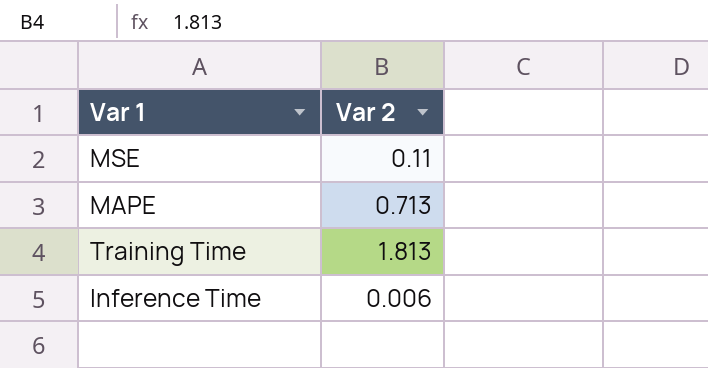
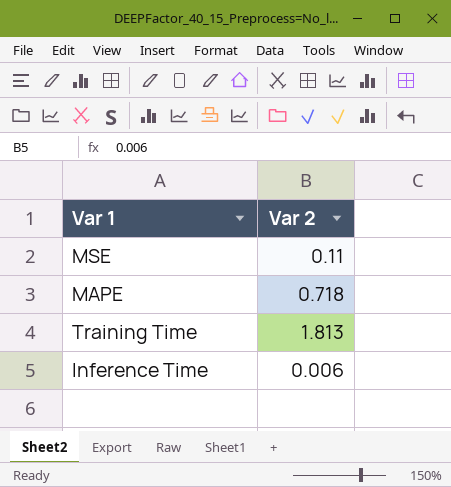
MAPE | Var 2: 0.713 -> 0.718

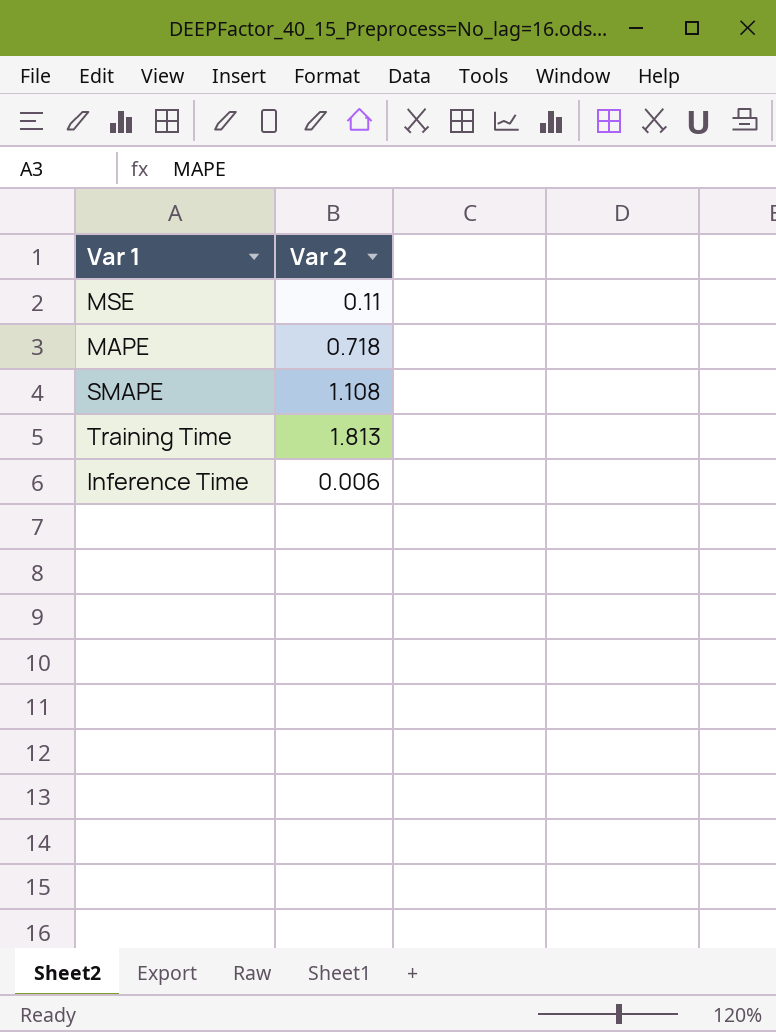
row SMAPE: none -> 1.108

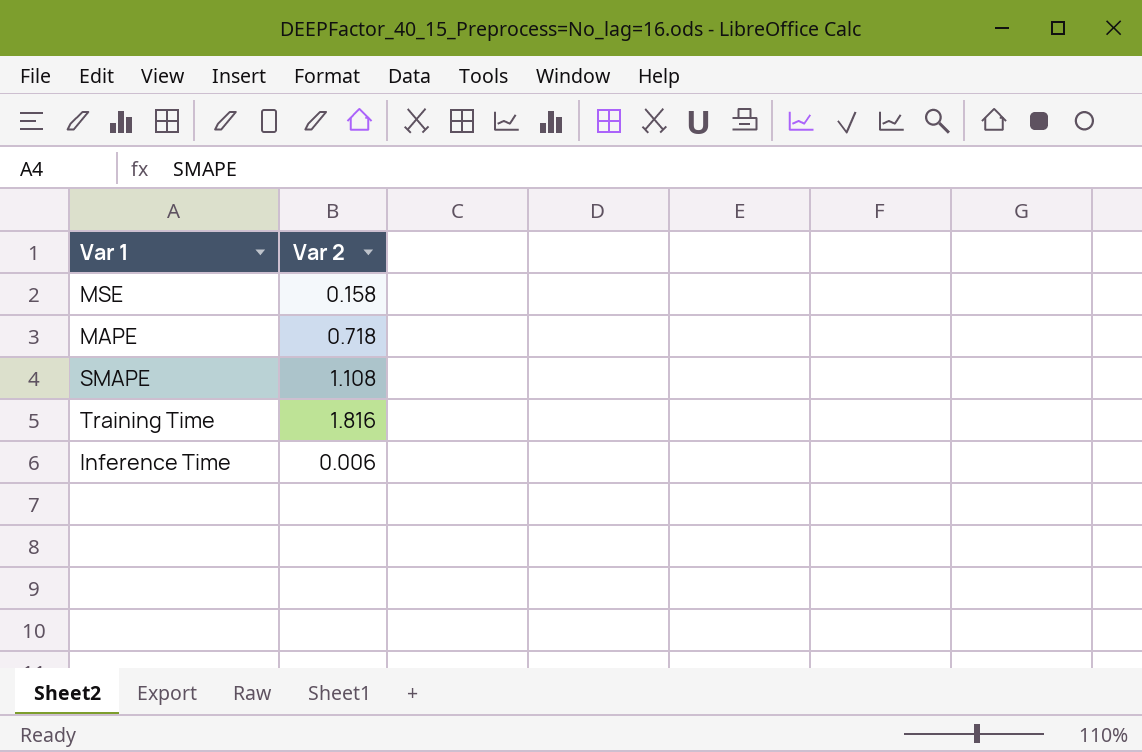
MSE | Var 2: 0.11 -> 0.158
Training Time | Var 2: 1.813 -> 1.816

